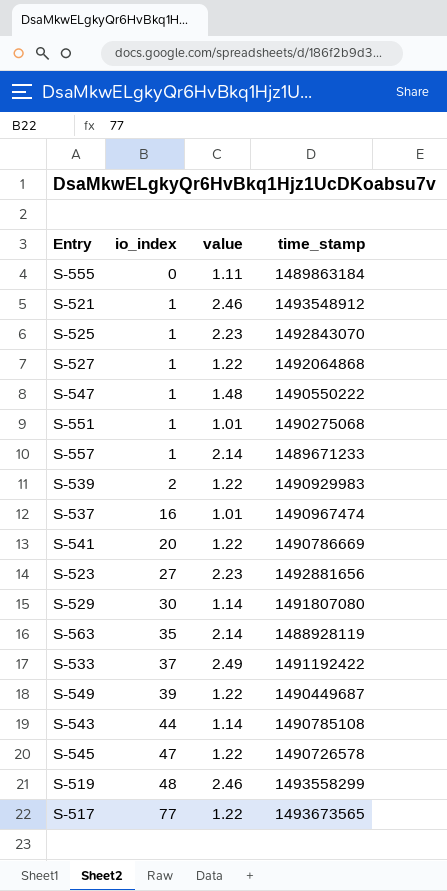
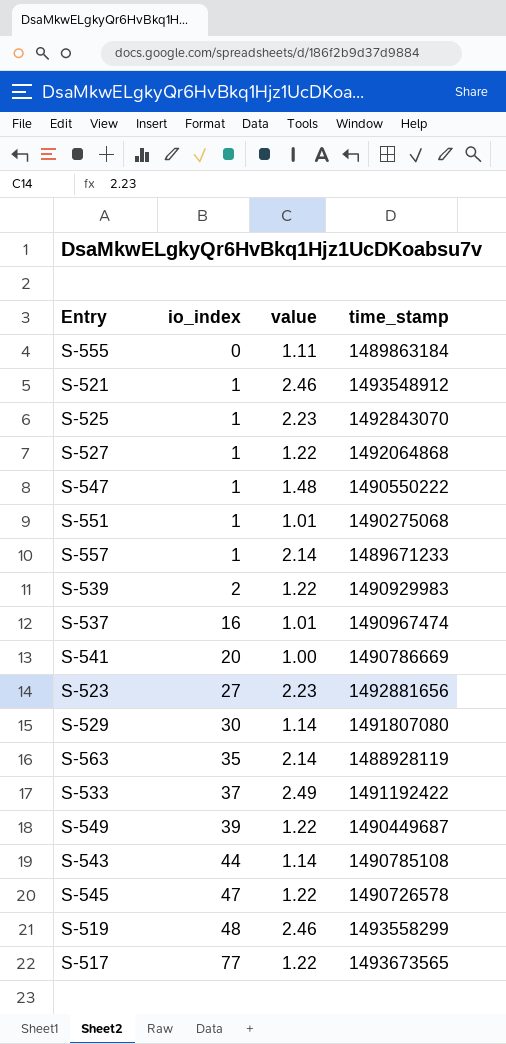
S-541 | value: 1.22 -> 1.00

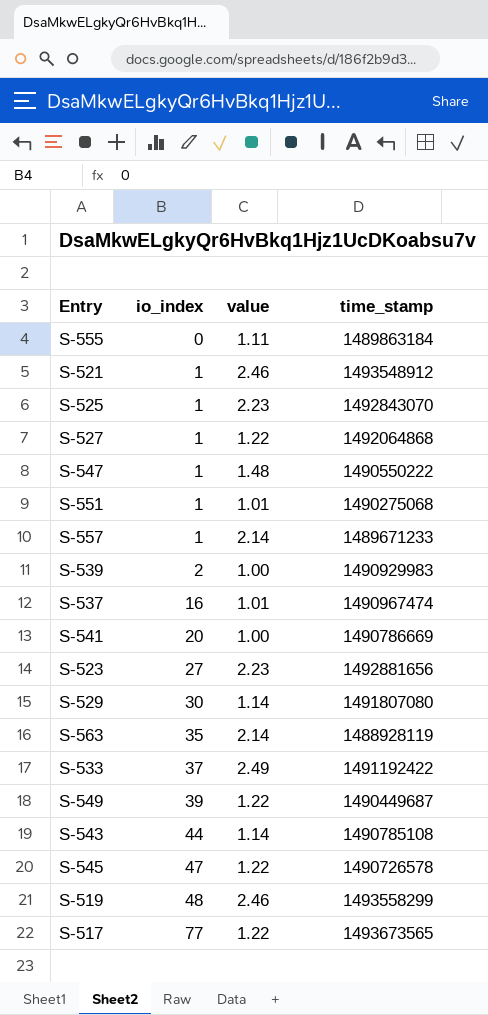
S-539 | value: 1.22 -> 1.00

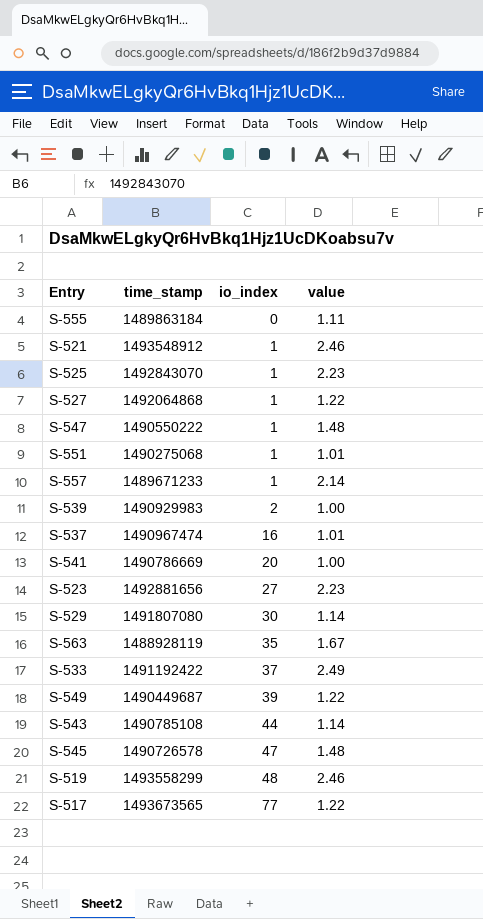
column time_stamp | position: 4 -> 2
S-563 | value: 2.14 -> 1.67
S-545 | value: 1.22 -> 1.48

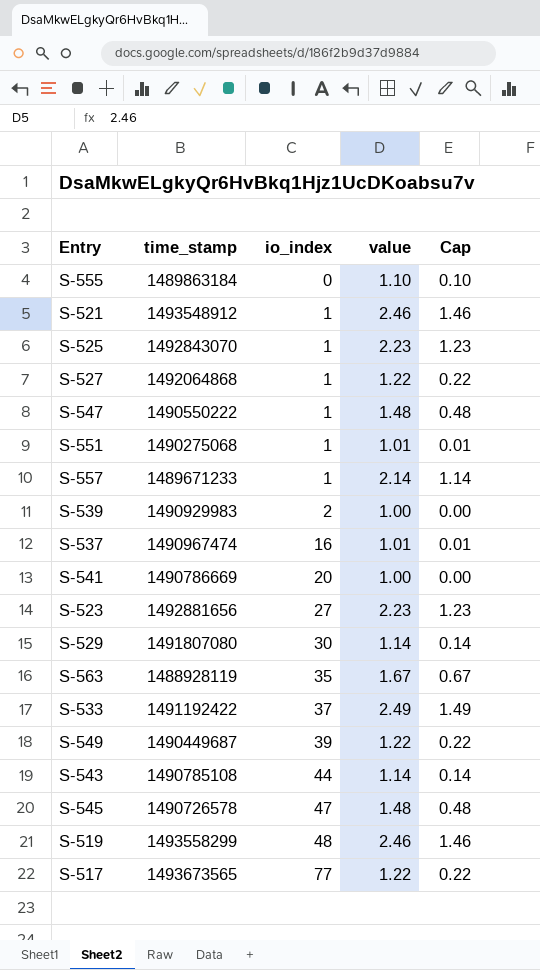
column Cap | formula: none -> [value] - 1
S-555 | value: 1.11 -> 1.10

